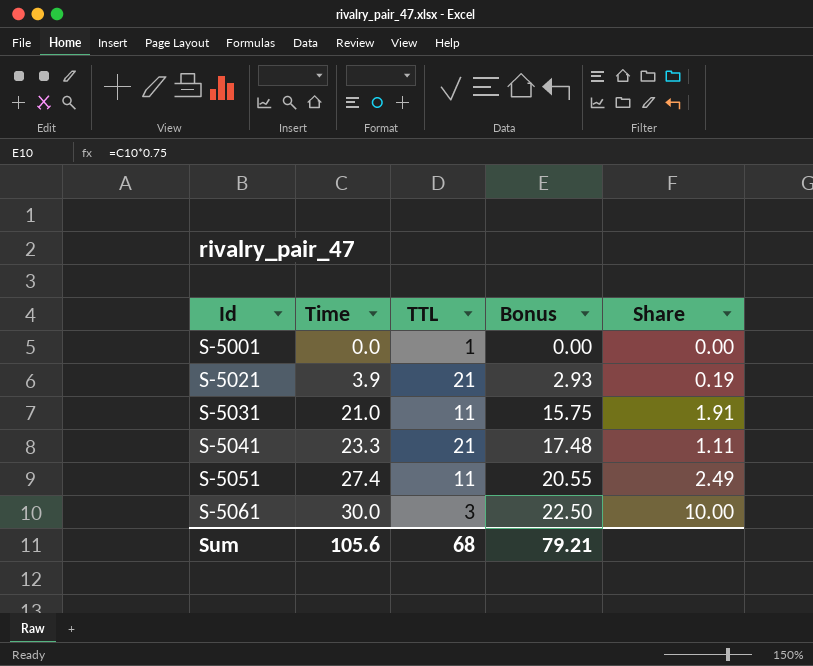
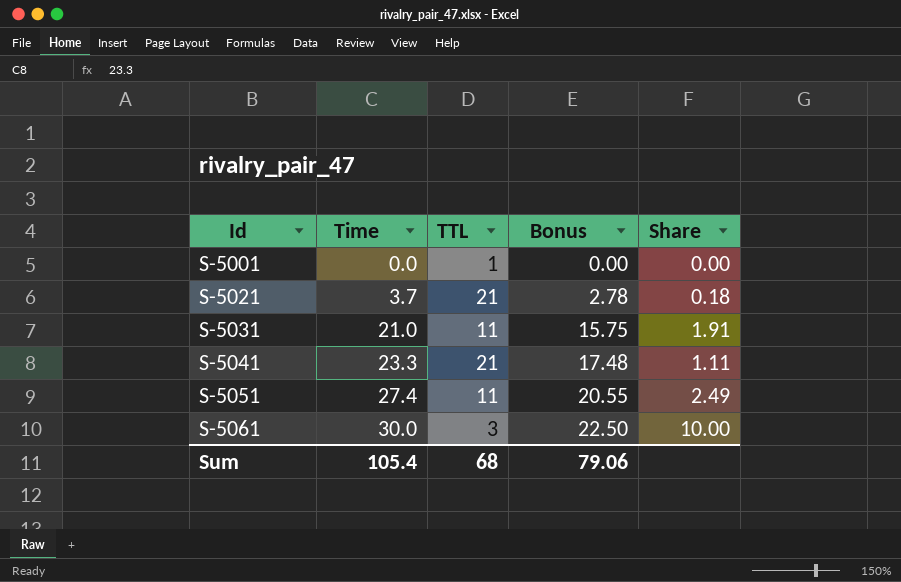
S-5021 | Time: 3.9 -> 3.7
S-5021 | Bonus: 2.93 -> 2.78
S-5021 | Share: 0.19 -> 0.18
Sum | Time: 105.6 -> 105.4
Sum | Bonus: 79.21 -> 79.06

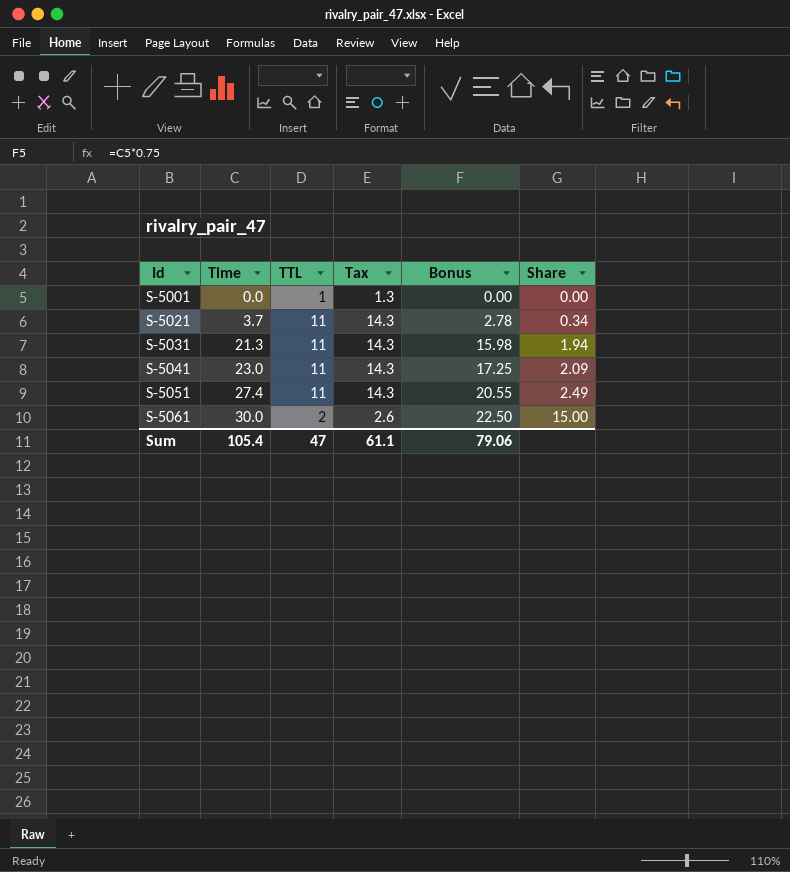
column Tax | formula: none -> [TTL] * 1.3
S-5021 | TTL: 21 -> 11
S-5021 | Share: 0.18 -> 0.34
S-5031 | Time: 21.0 -> 21.3
S-5031 | Bonus: 15.75 -> 15.98
S-5031 | Share: 1.91 -> 1.94
S-5041 | Time: 23.3 -> 23.0
S-5041 | TTL: 21 -> 11
S-5041 | Bonus: 17.48 -> 17.25
S-5041 | Share: 1.11 -> 2.09
S-5061 | TTL: 3 -> 2
S-5061 | Share: 10.00 -> 15.00
Sum | TTL: 68 -> 47

